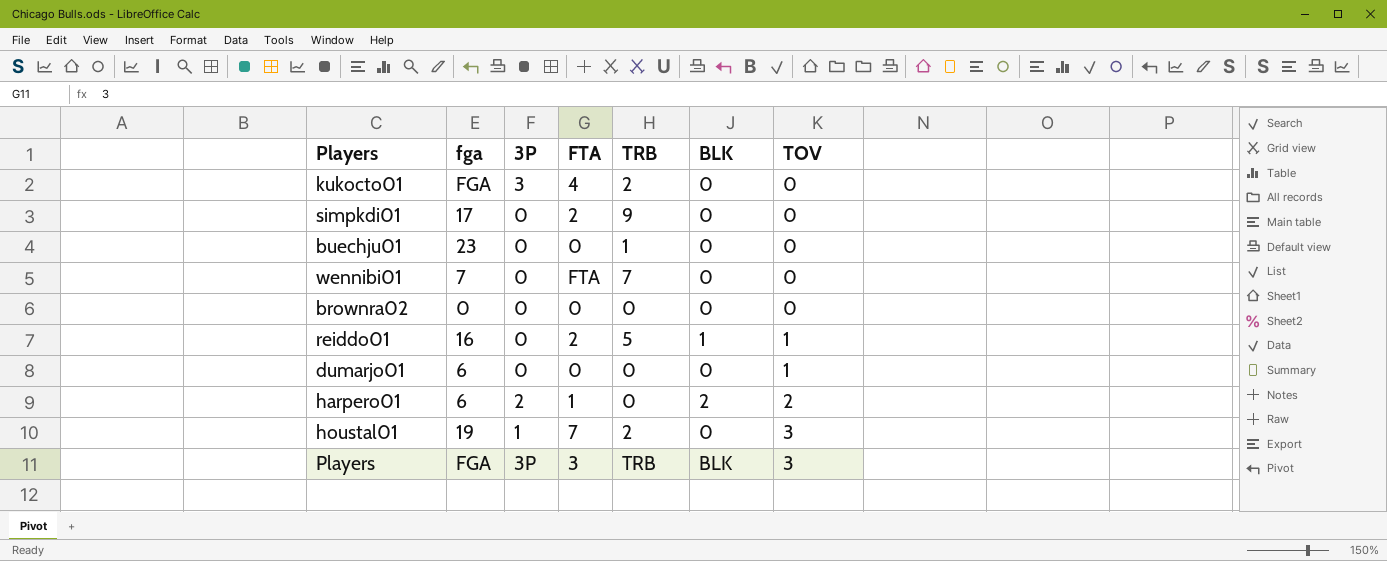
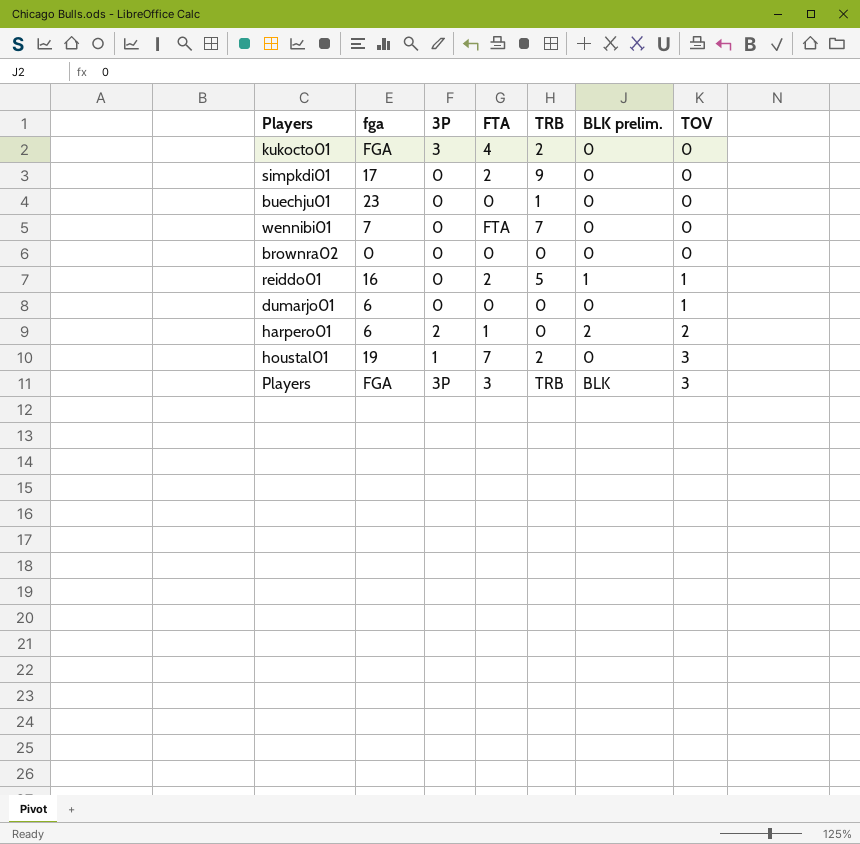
column name: BLK -> BLK prelim.

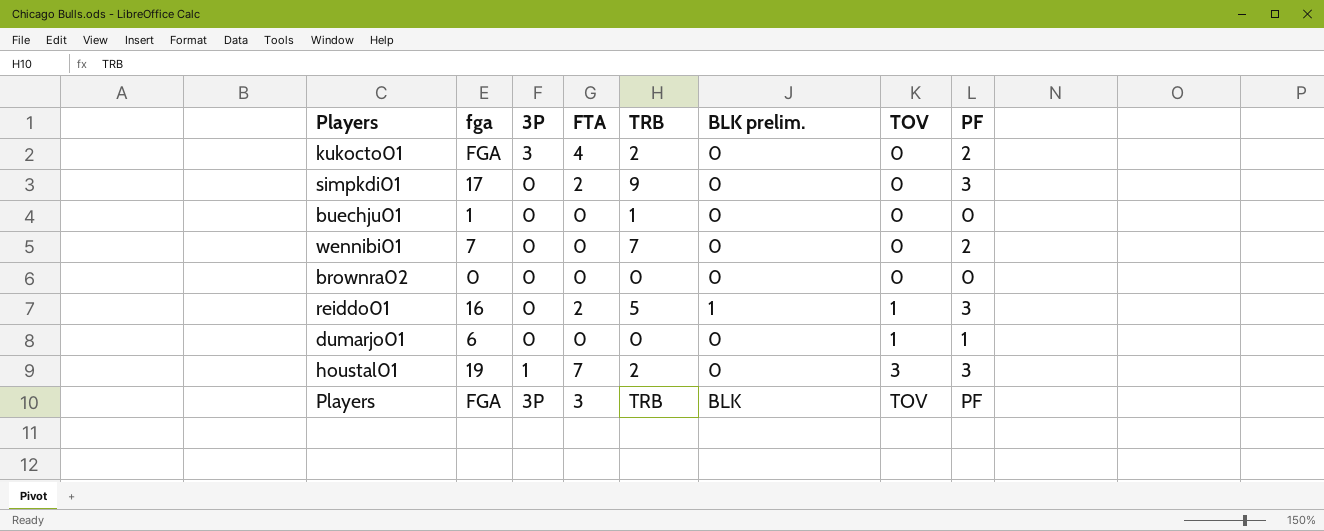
column PF | position: none -> 8
row harpero01: 6 | 2 | 1 | 0 | 2 | 2 -> none
buechju01 | fga: 23 -> 1
wennibi01 | FTA: FTA -> 0
Players | TOV: 3 -> TOV

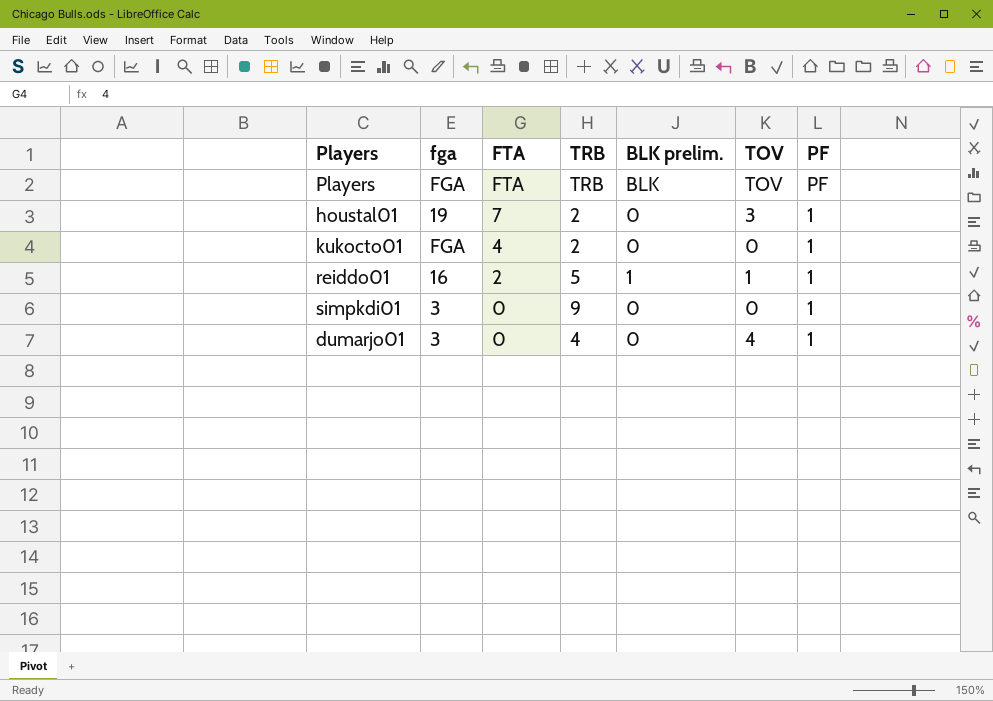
row order: TOV ascending -> FTA descending
column 3P | position: 3 -> none
row buechju01: 1 | 0 | 0 | 1 | 0 | 0 | 0 -> none
row wennibi01: 7 | 0 | 0 | 7 | 0 | 0 | 2 -> none
row brownra02: 0 | 0 | 0 | 0 | 0 | 0 | 0 -> none
Players | FTA: 3 -> FTA
houstal01 | PF: 3 -> 1
kukocto01 | PF: 2 -> 1
reiddo01 | PF: 3 -> 1
simpkdi01 | fga: 17 -> 3
simpkdi01 | FTA: 2 -> 0
simpkdi01 | PF: 3 -> 1
dumarjo01 | fga: 6 -> 3
dumarjo01 | TRB: 0 -> 4
dumarjo01 | TOV: 1 -> 4

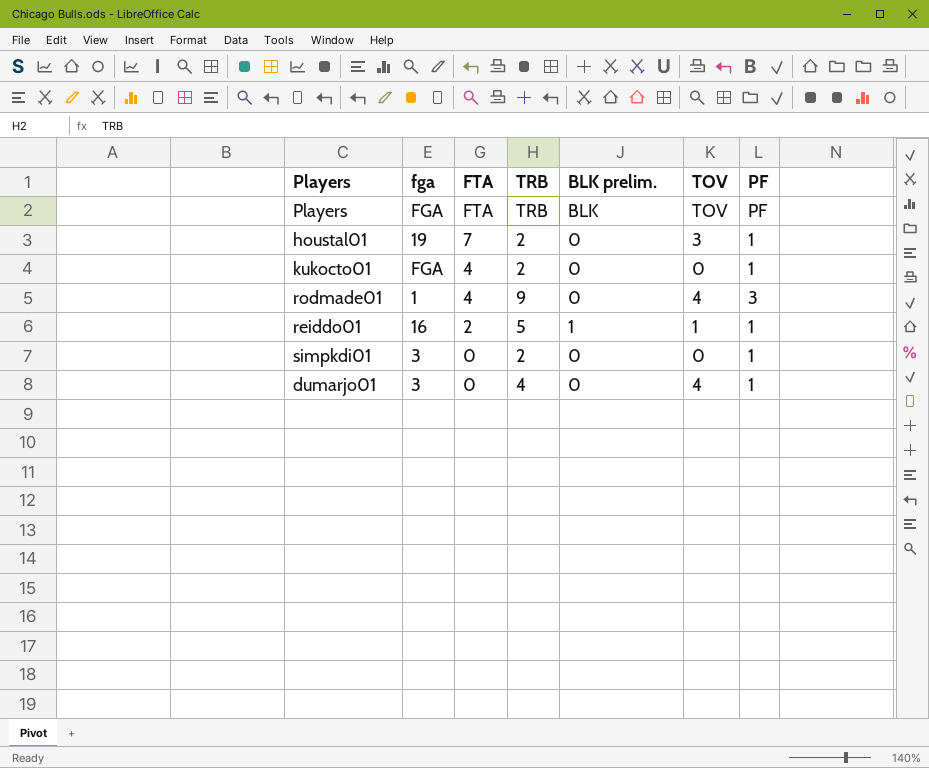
row rodmade01: none -> 1 | 4 | 9 | 0 | 4 | 3
simpkdi01 | TRB: 9 -> 2

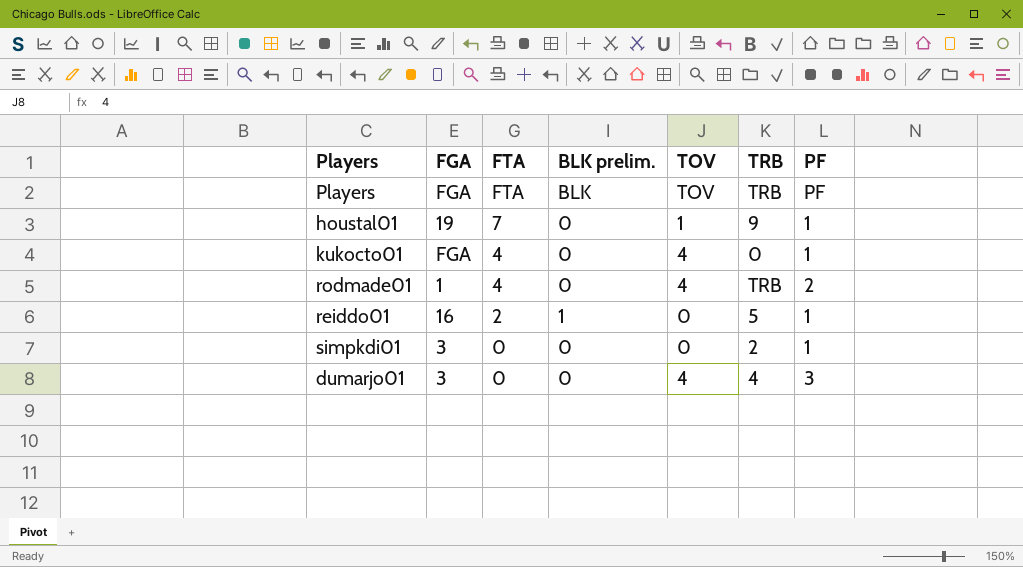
column name: fga -> FGA
column TRB | position: 4 -> 6
houstal01 | TOV: 3 -> 1
houstal01 | TRB: 2 -> 9
kukocto01 | TOV: 0 -> 4
kukocto01 | TRB: 2 -> 0
rodmade01 | TRB: 9 -> TRB
rodmade01 | PF: 3 -> 2
reiddo01 | TOV: 1 -> 0
dumarjo01 | PF: 1 -> 3

